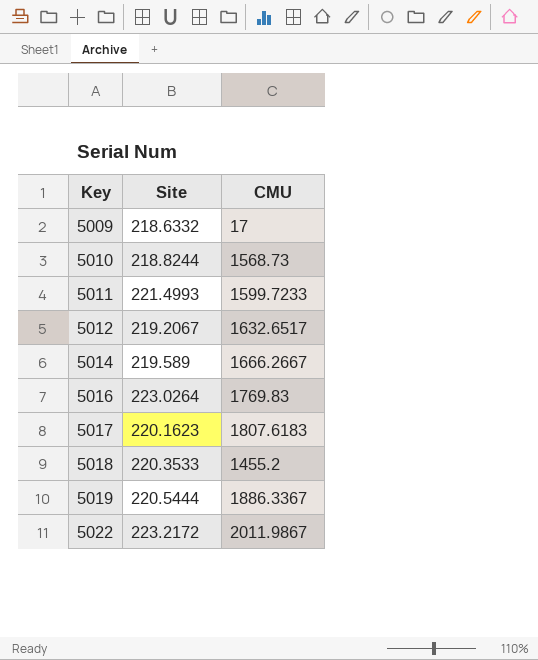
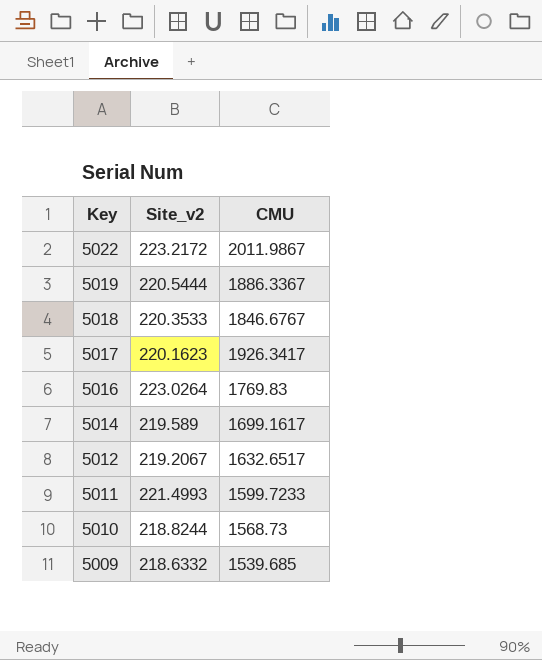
row order: Key ascending -> Key descending
column name: Site -> Site_v2
5018 | CMU: 1455.2 -> 1846.6767
5017 | CMU: 1807.6183 -> 1926.3417
5014 | CMU: 1666.2667 -> 1699.1617
5009 | CMU: 17 -> 1539.685

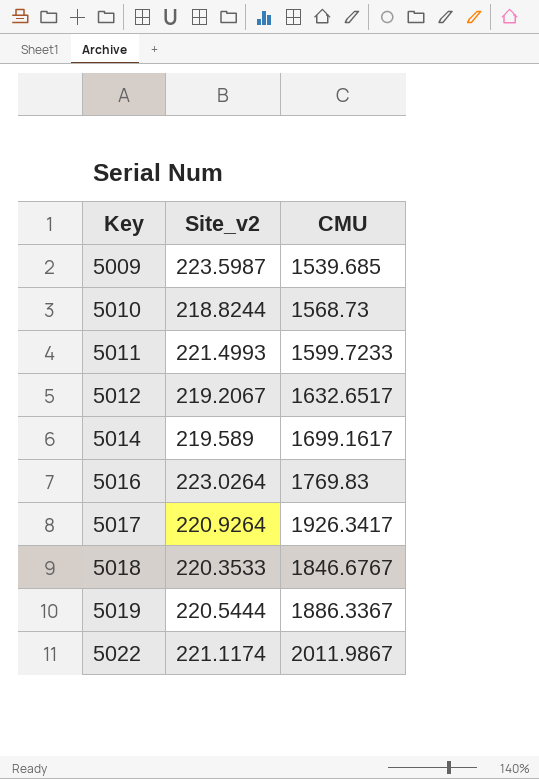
row order: Key descending -> Key ascending
5009 | Site_v2: 218.6332 -> 223.5987
5017 | Site_v2: 220.1623 -> 220.9264
5022 | Site_v2: 223.2172 -> 221.1174

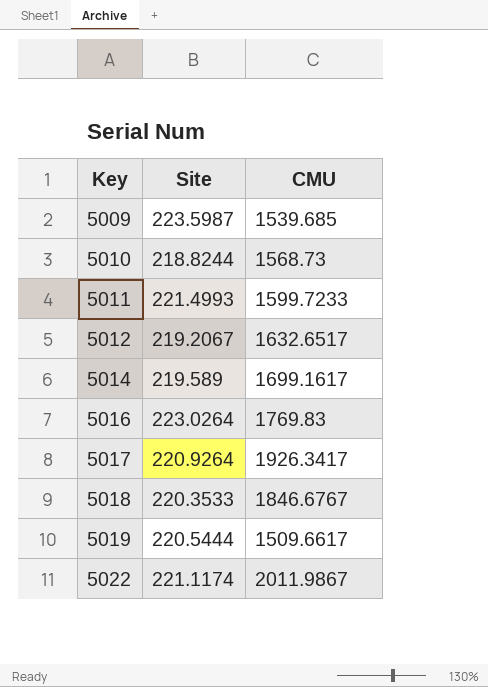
column name: Site_v2 -> Site
5019 | CMU: 1886.3367 -> 1509.6617

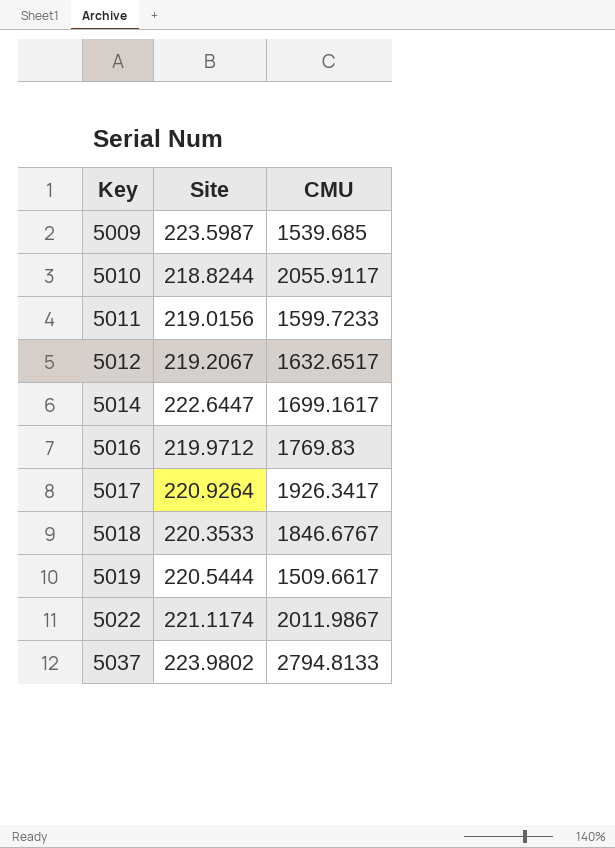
5010 | CMU: 1568.73 -> 2055.9117
5011 | Site: 221.4993 -> 219.0156
5014 | Site: 219.589 -> 222.6447
5016 | Site: 223.0264 -> 219.9712
row 5037: none -> 223.9802 | 2794.8133

